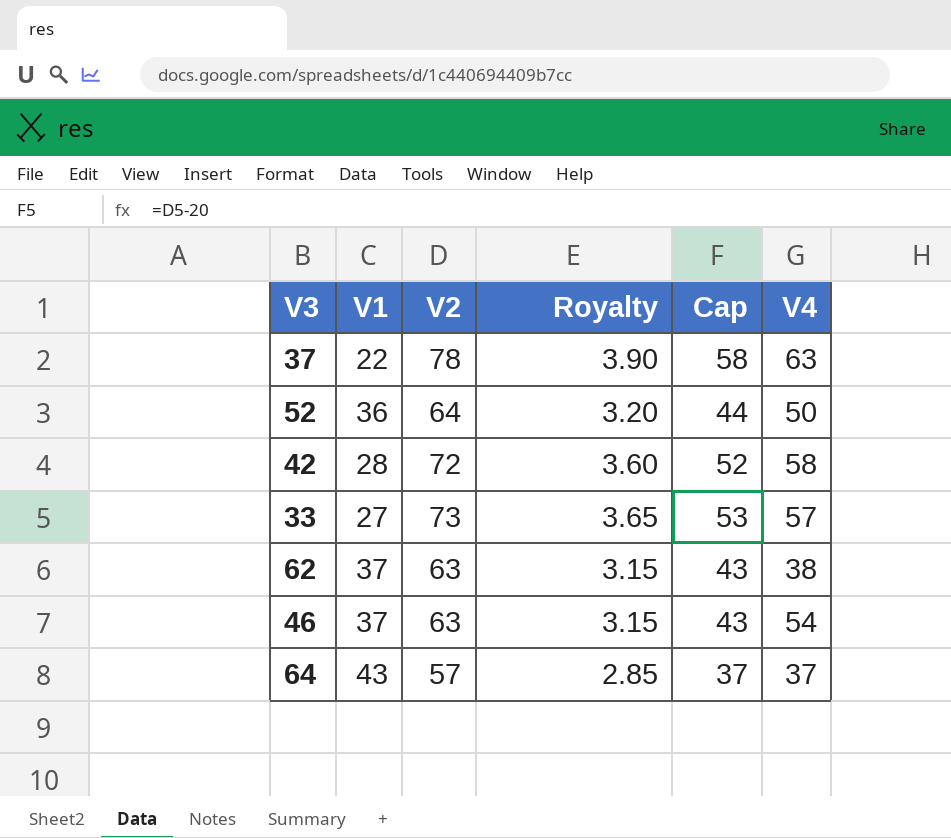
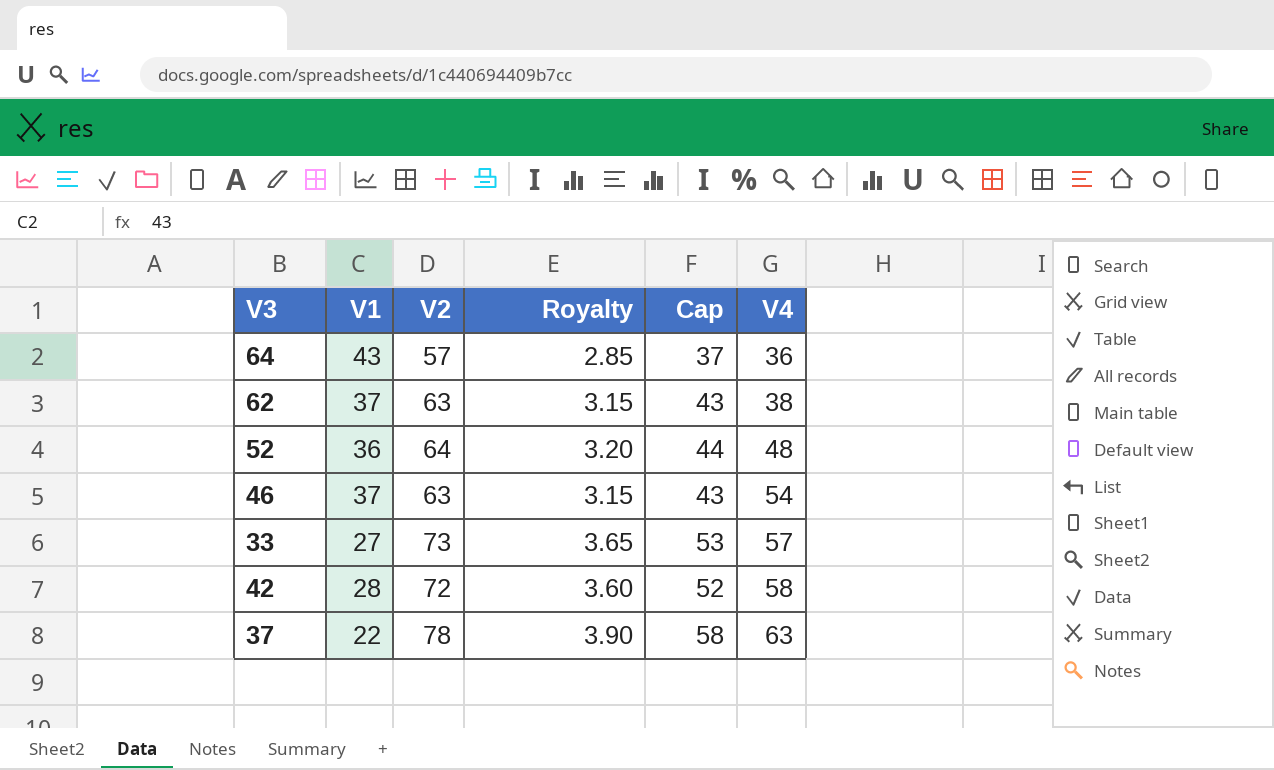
row order: none -> V4 ascending
64 | V4: 37 -> 36
52 | V4: 50 -> 48

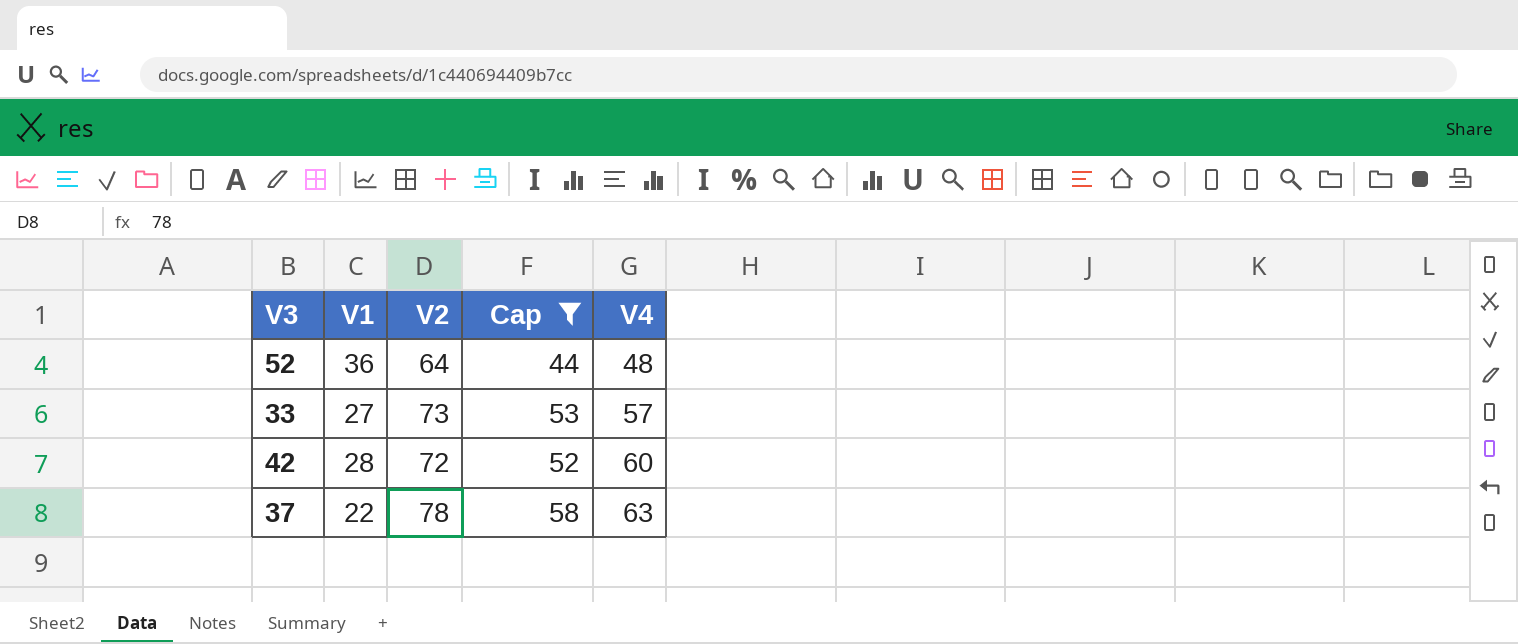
filter: none -> Cap >= 44
column Royalty | formula: [V2] * 0.05 -> none
42 | V4: 58 -> 60

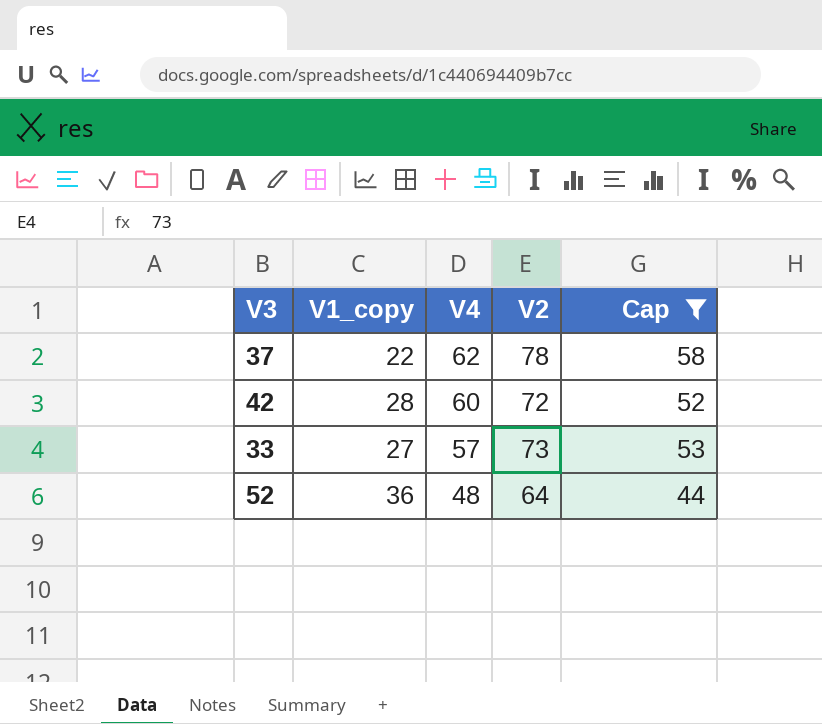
row order: V4 ascending -> V4 descending
column name: V1 -> V1_copy
column V4 | position: 5 -> 3
37 | V4: 63 -> 62

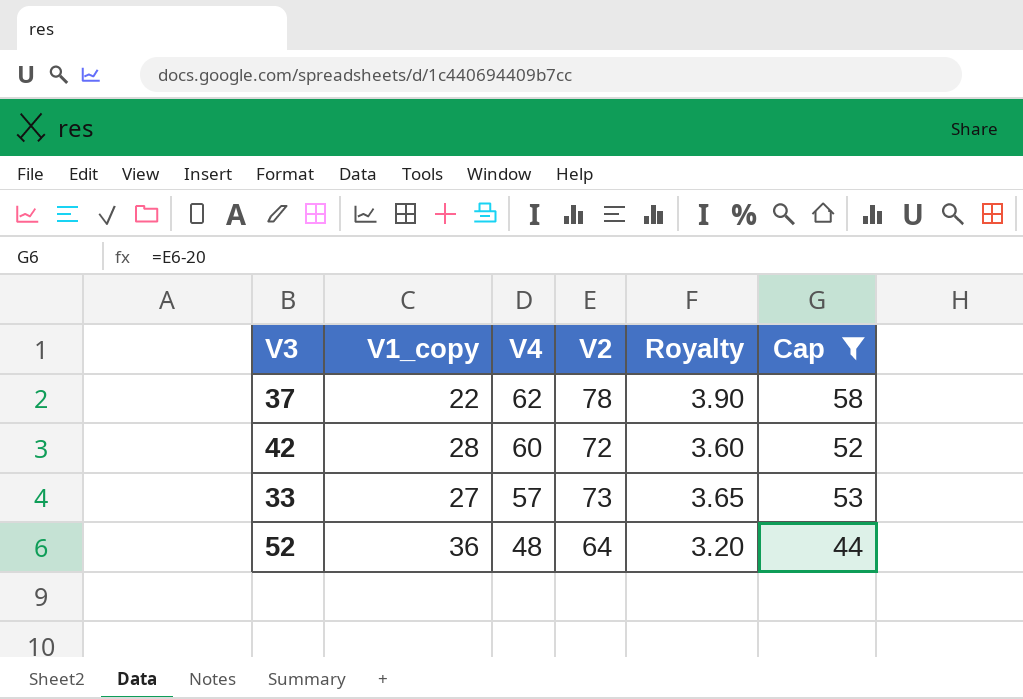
column Royalty | formula: none -> [V2] * 0.05

